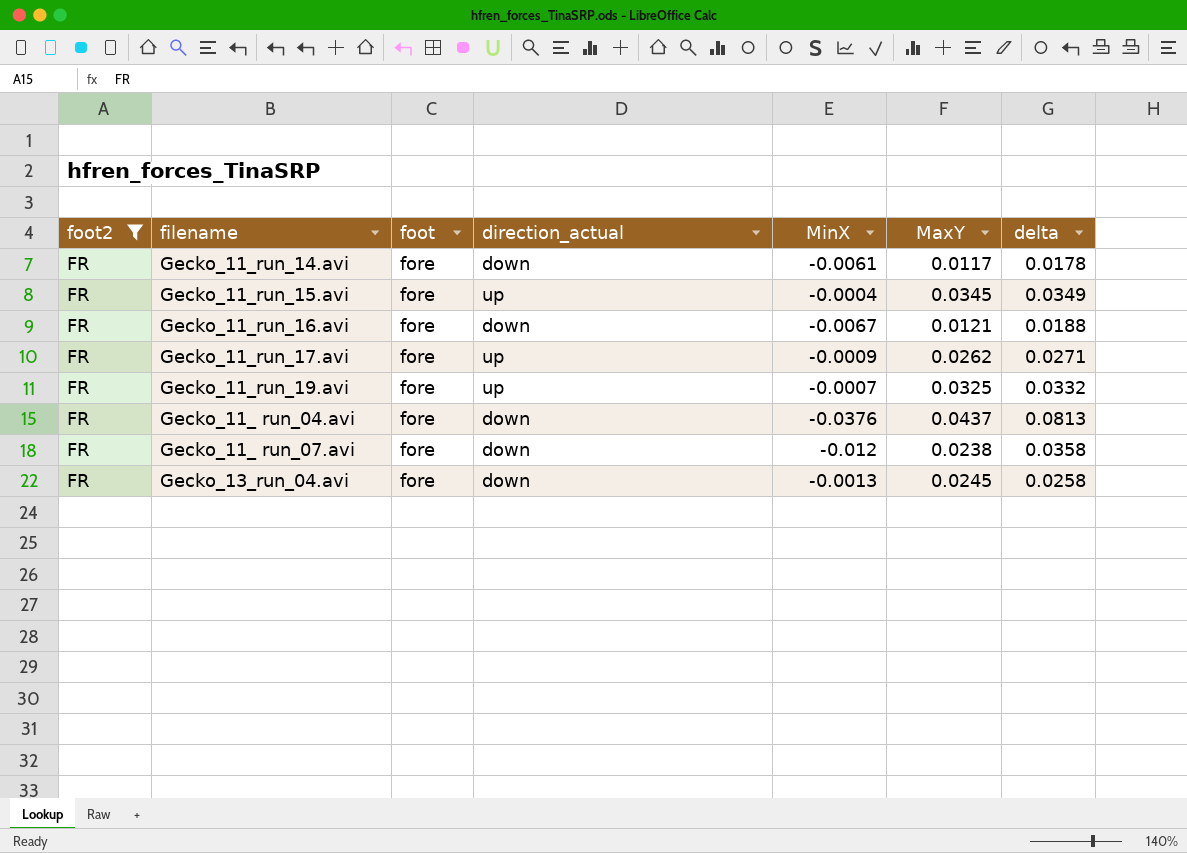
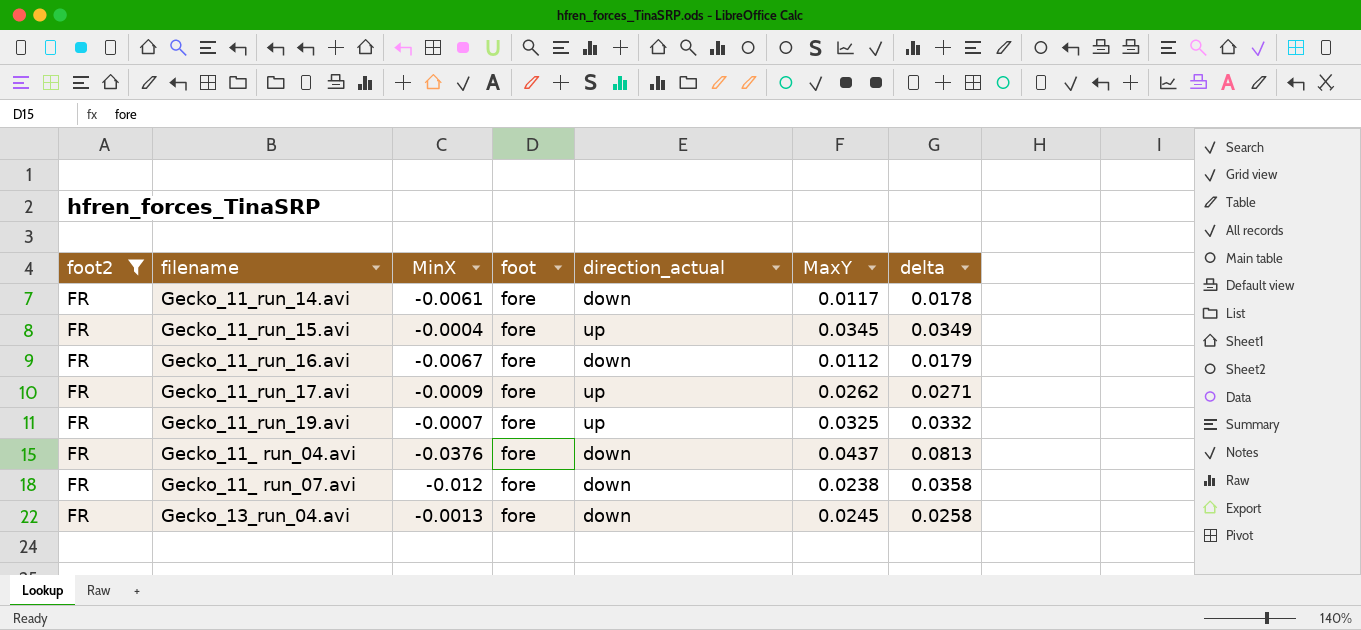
column MinX | position: 5 -> 3
Gecko_11_run_16.avi | MaxY: 0.0121 -> 0.0112
Gecko_11_run_16.avi | delta: 0.0188 -> 0.0179

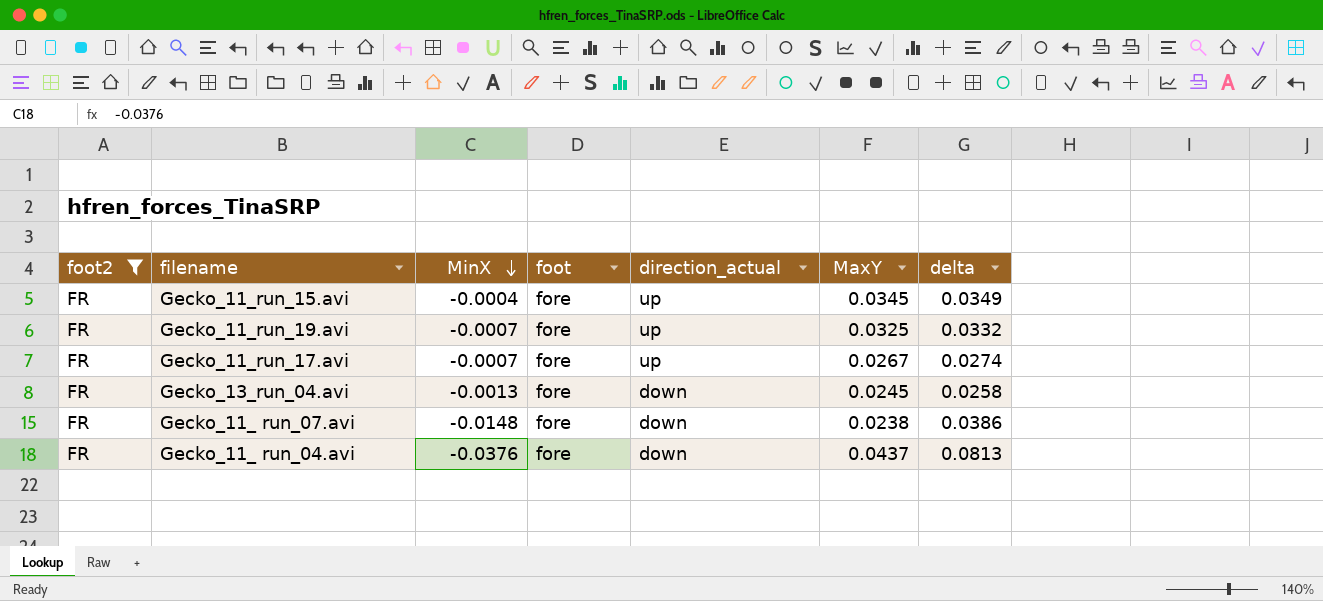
row order: none -> MinX descending
row Gecko_11_run_14.avi: FR | -0.0061 | fore | down | 0.0117 | 0.0178 -> none
row Gecko_11_run_16.avi: FR | -0.0067 | fore | down | 0.0112 | 0.0179 -> none
Gecko_11_run_17.avi | MinX: -0.0009 -> -0.0007
Gecko_11_run_17.avi | MaxY: 0.0262 -> 0.0267
Gecko_11_run_17.avi | delta: 0.0271 -> 0.0274
Gecko_11_ run_07.avi | MinX: -0.012 -> -0.0148
Gecko_11_ run_07.avi | delta: 0.0358 -> 0.0386

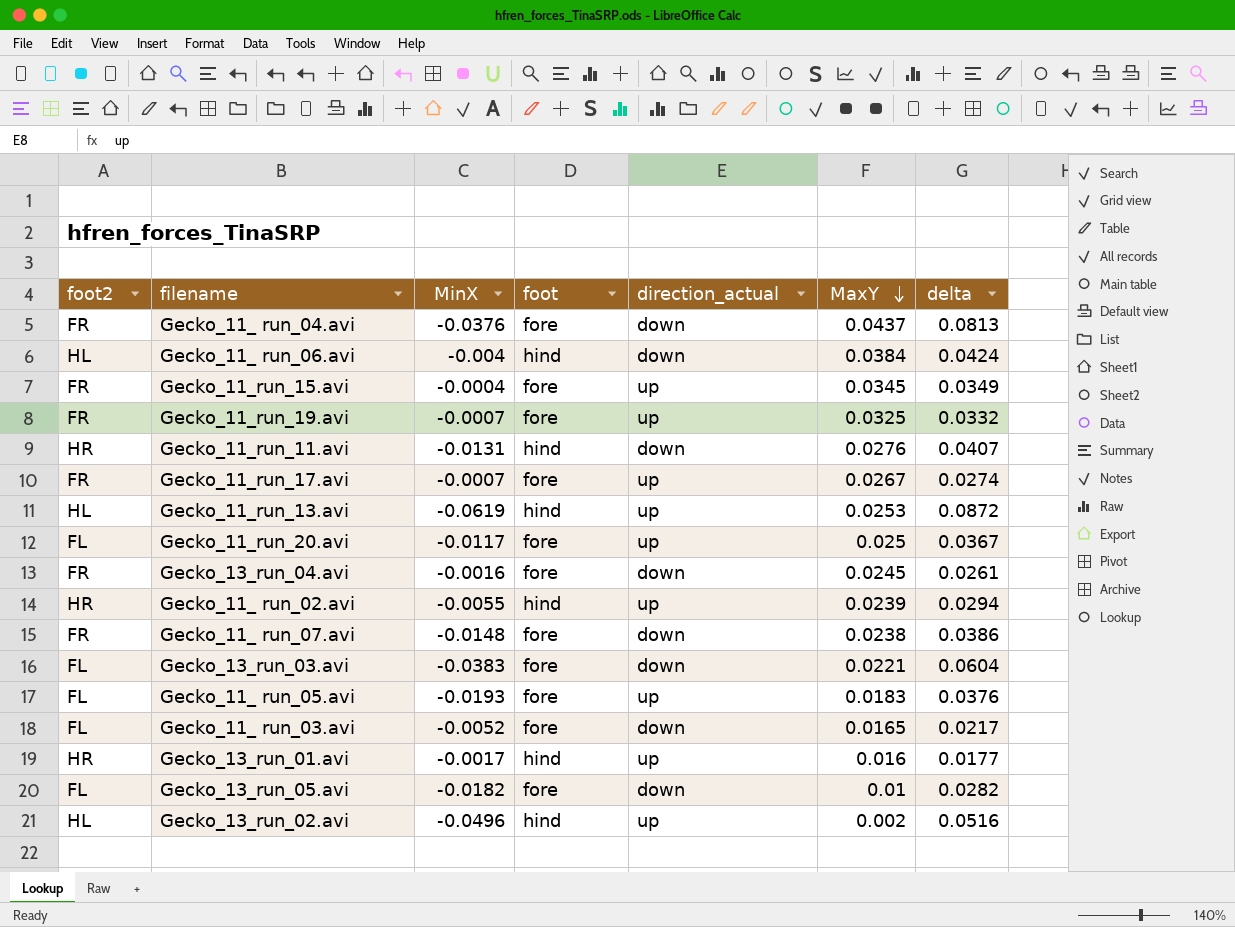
filter: foot2 = FR -> none
row order: MinX descending -> MaxY descending
Gecko_13_run_04.avi | MinX: -0.0013 -> -0.0016
Gecko_13_run_04.avi | delta: 0.0258 -> 0.0261

